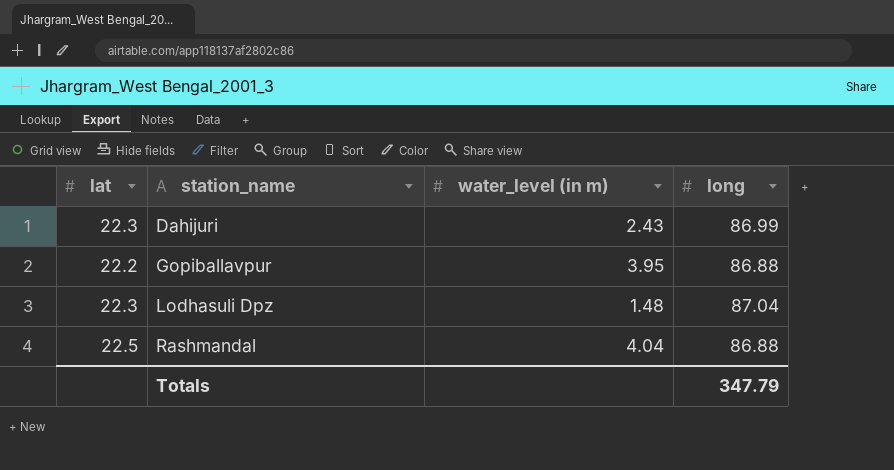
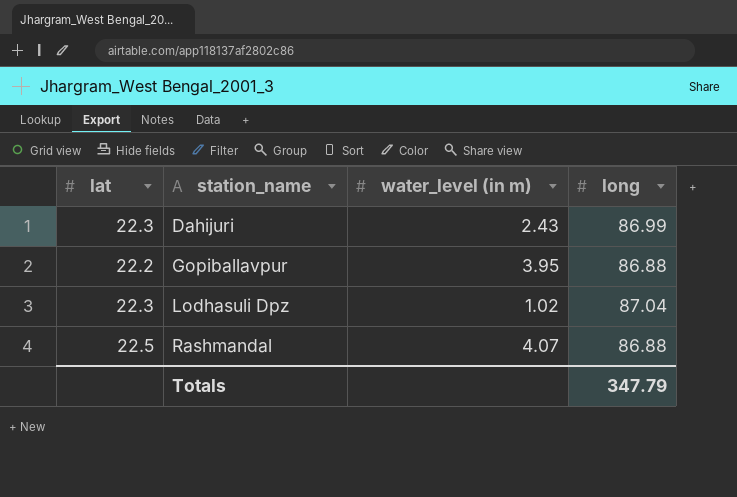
Lodhasuli Dpz | water_level (in m): 1.48 -> 1.02
Rashmandal | water_level (in m): 4.04 -> 4.07

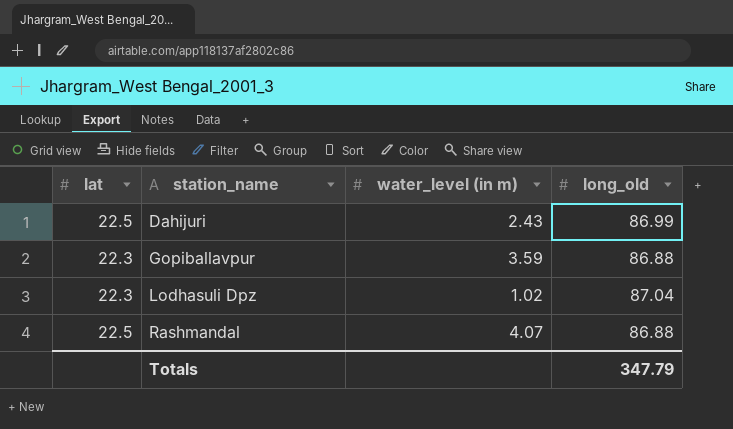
column name: long -> long_old
Dahijuri | lat: 22.3 -> 22.5
Gopiballavpur | lat: 22.2 -> 22.3
Gopiballavpur | water_level (in m): 3.95 -> 3.59

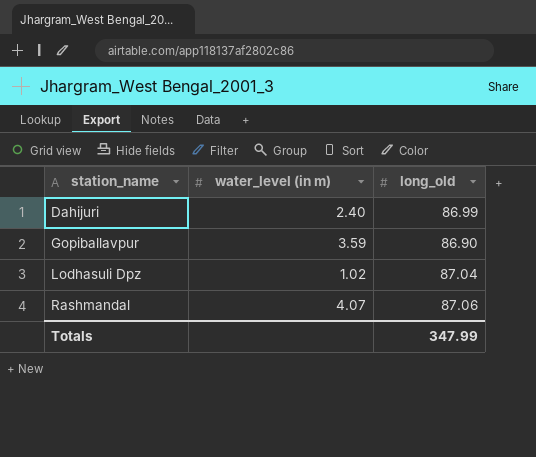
column lat | position: 1 -> none
Dahijuri | water_level (in m): 2.43 -> 2.40
Gopiballavpur | long_old: 86.88 -> 86.90
Rashmandal | long_old: 86.88 -> 87.06
Totals | long_old: 347.79 -> 347.99

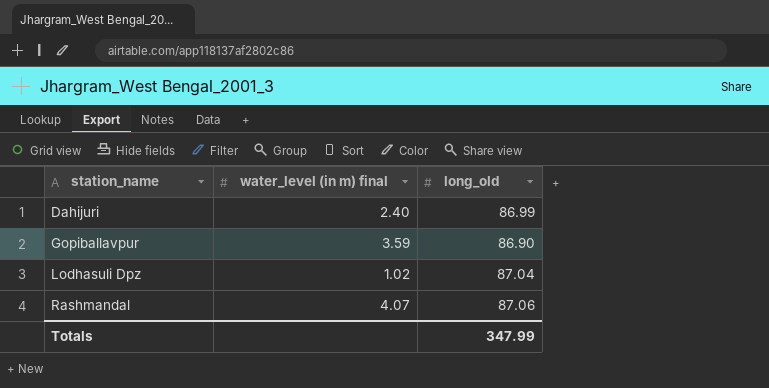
column name: water_level (in m) -> water_level (in m) final

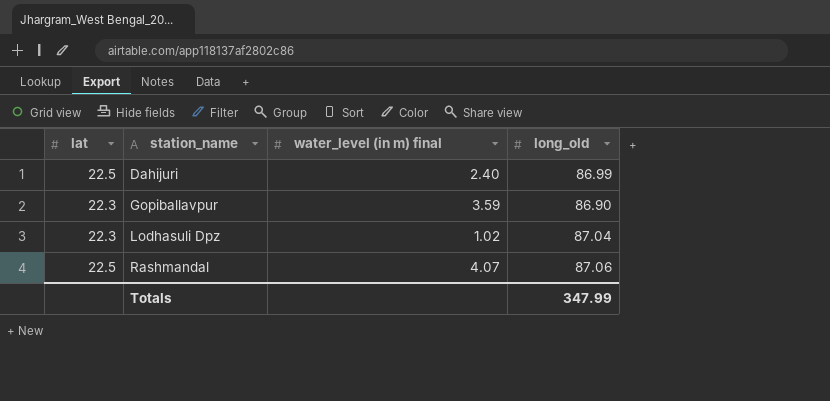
column lat | position: none -> 1

